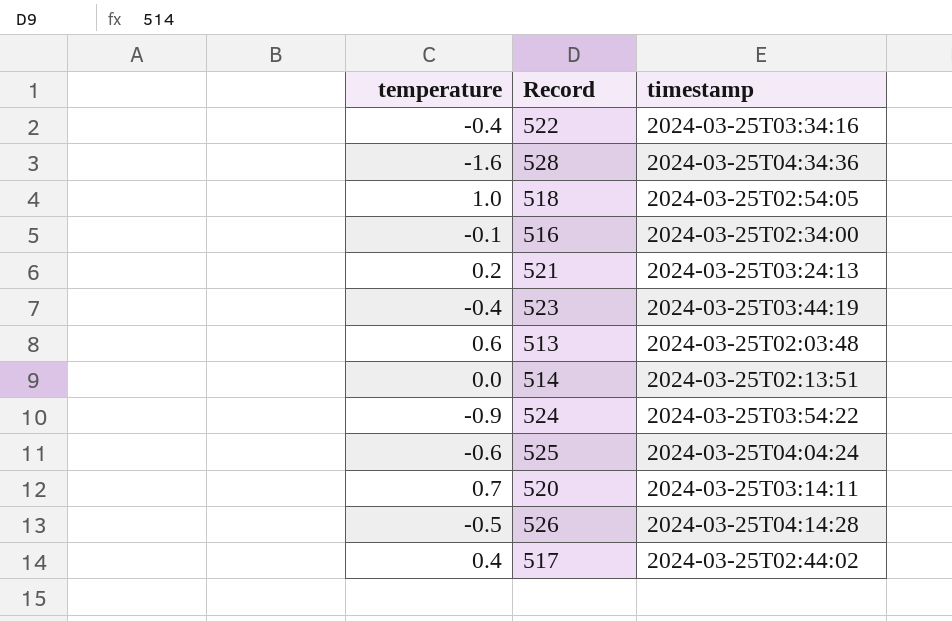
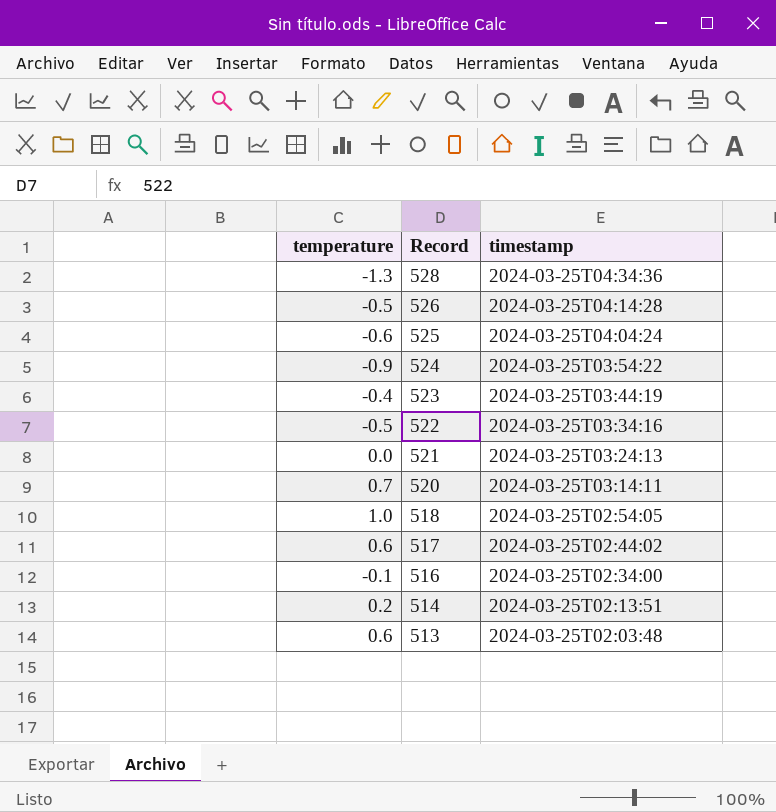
row order: none -> Record descending
528 | temperature: -1.6 -> -1.3
522 | temperature: -0.4 -> -0.5
521 | temperature: 0.2 -> 0.0
517 | temperature: 0.4 -> 0.6
514 | temperature: 0.0 -> 0.2

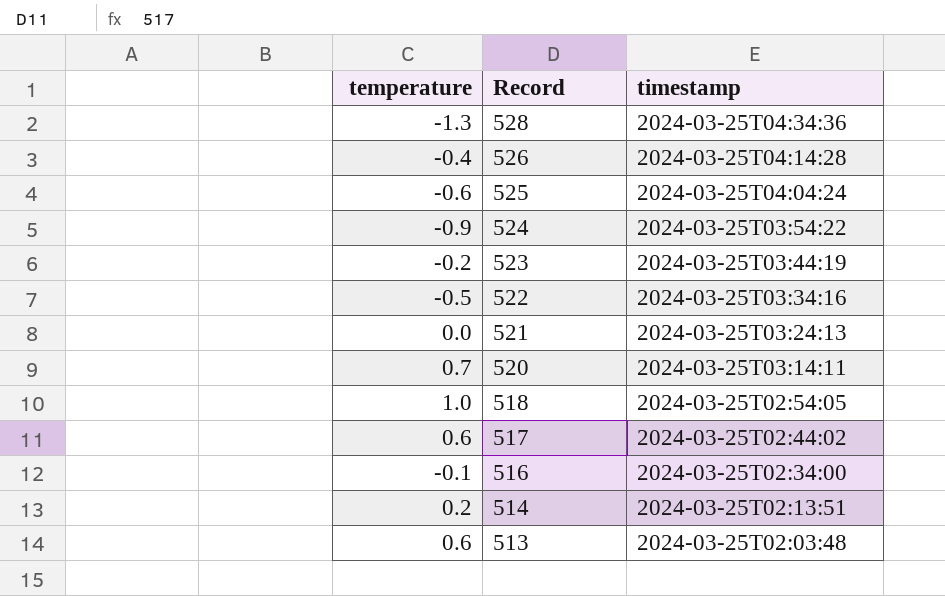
526 | temperature: -0.5 -> -0.4
523 | temperature: -0.4 -> -0.2

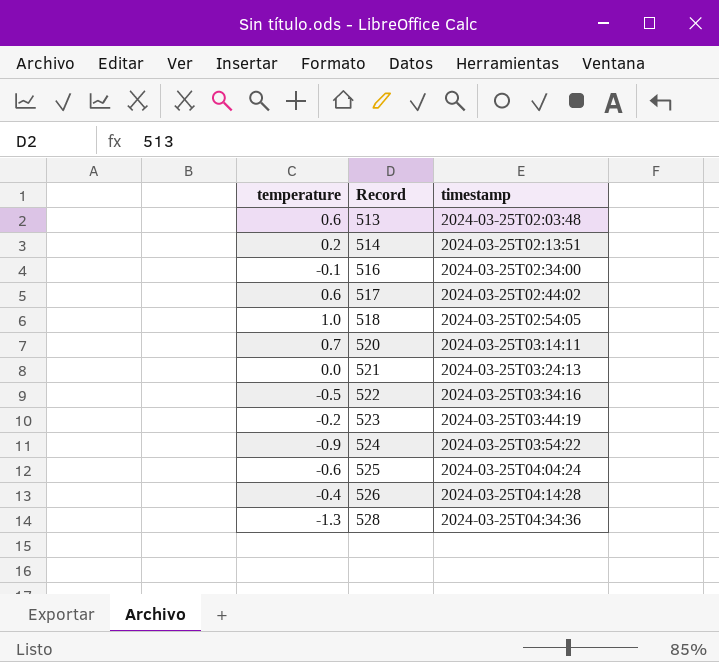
row order: Record descending -> Record ascending

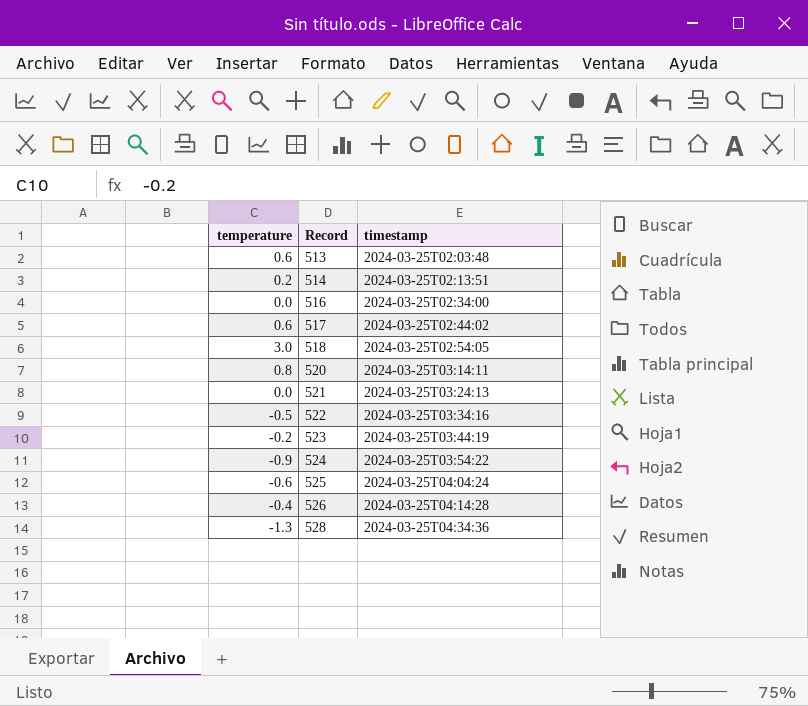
516 | temperature: -0.1 -> 0.0
518 | temperature: 1.0 -> 3.0
520 | temperature: 0.7 -> 0.8

